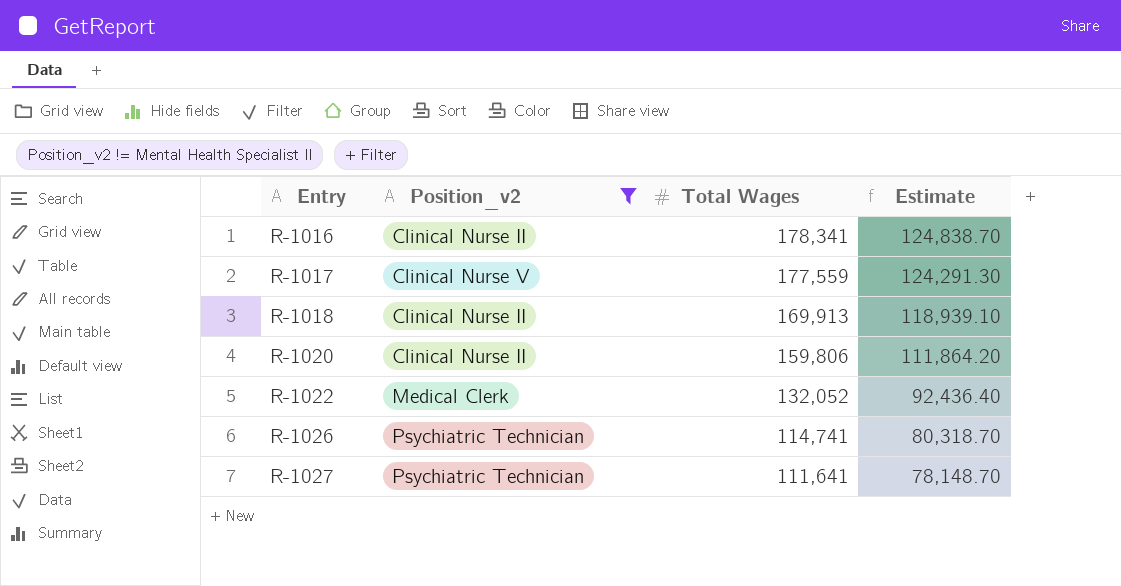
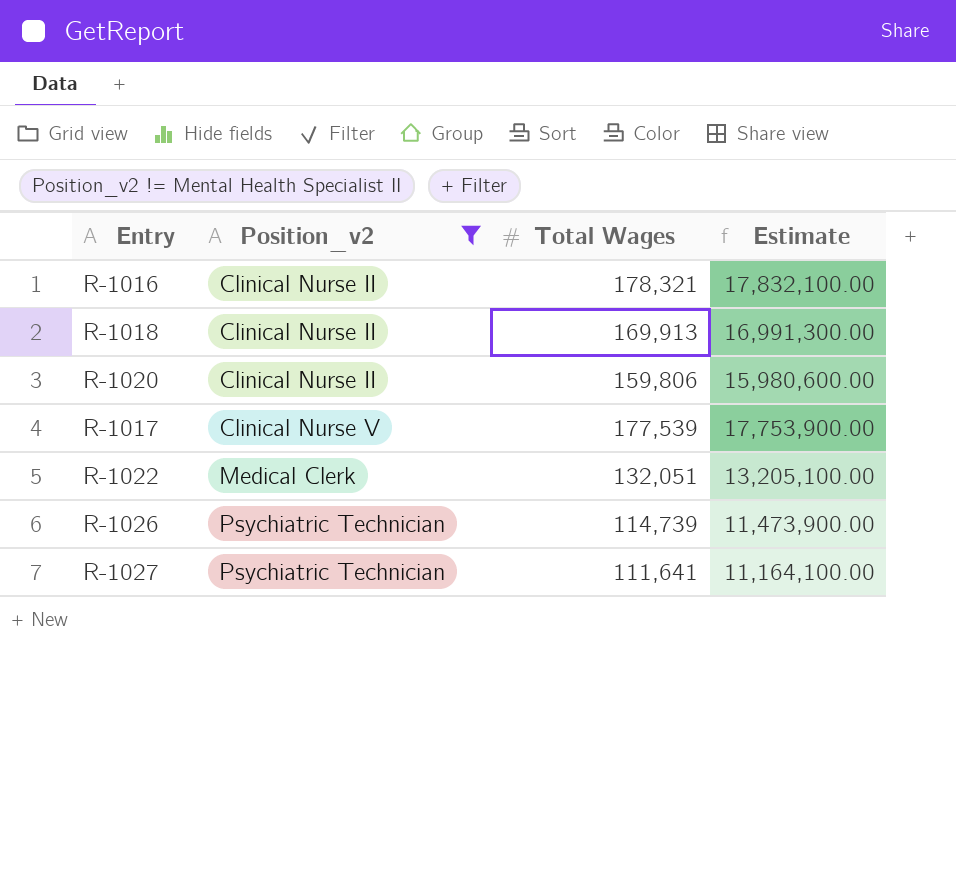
row order: Entry ascending -> Position_v2 ascending
column Estimate | formula: [Total Wages] * 0.7 -> [Total Wages] * 100
R-1016 | Total Wages: 178,341 -> 178,321
R-1017 | Total Wages: 177,559 -> 177,539
R-1022 | Total Wages: 132,052 -> 132,051
R-1026 | Total Wages: 114,741 -> 114,739

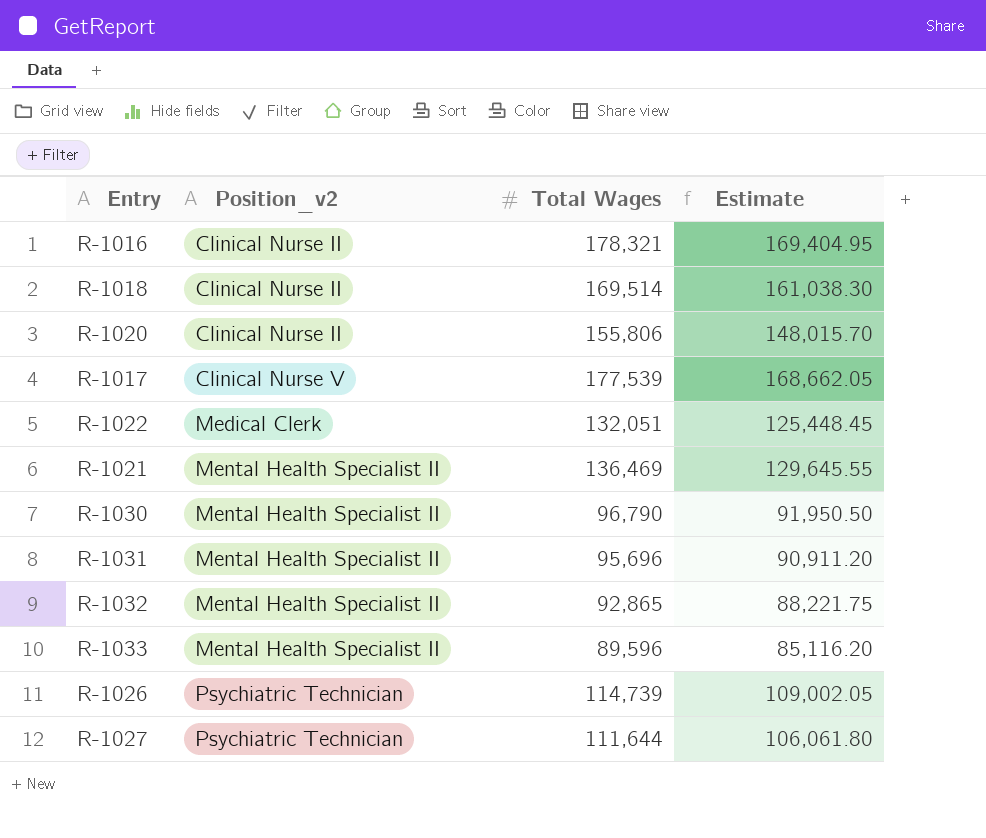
filter: Position_v2 != Mental Health Specialist II -> none
column Estimate | formula: [Total Wages] * 100 -> [Total Wages] * 0.95
R-1018 | Total Wages: 169,913 -> 169,514
R-1020 | Total Wages: 159,806 -> 155,806
R-1027 | Total Wages: 111,641 -> 111,644

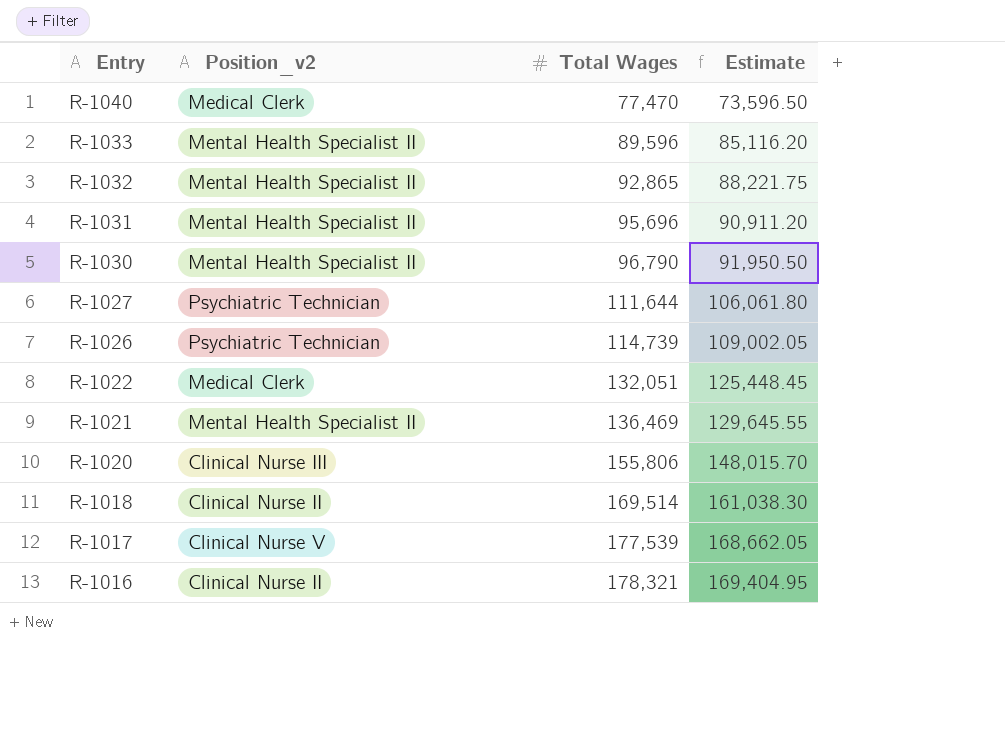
row order: Position_v2 ascending -> Entry descending
row R-1040: none -> Medical Clerk | 77,470 | 73,596.50
R-1020 | Position_v2: Clinical Nurse II -> Clinical Nurse III

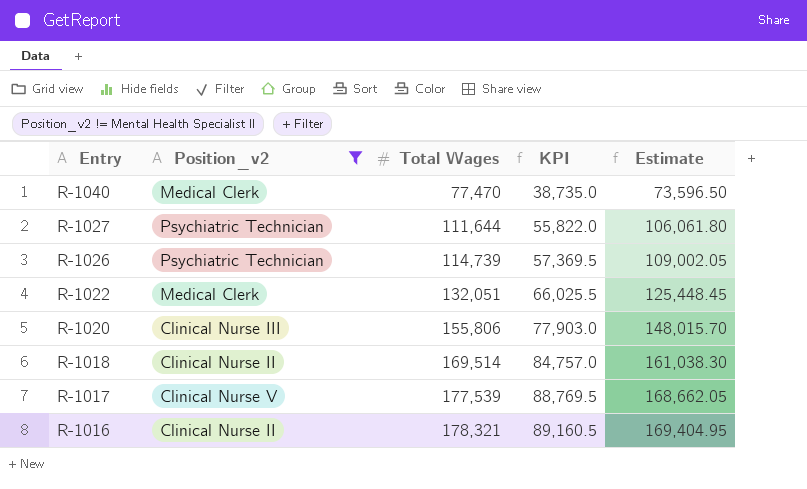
filter: none -> Position_v2 != Mental Health Specialist II
column KPI | formula: none -> [Total Wages] * 0.5

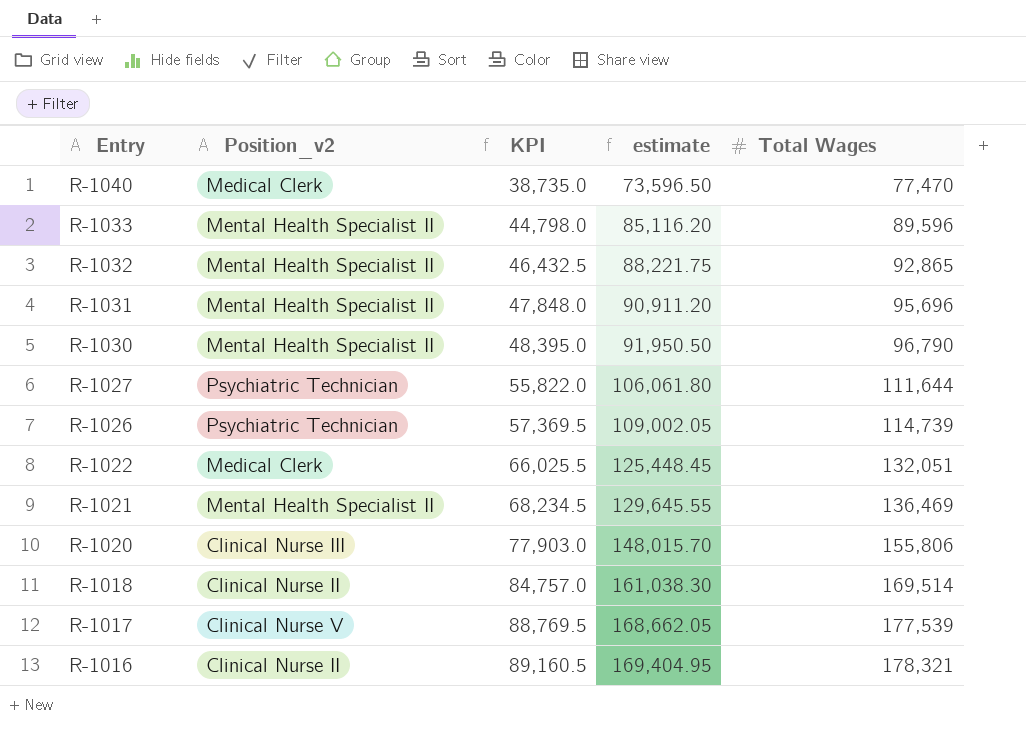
filter: Position_v2 != Mental Health Specialist II -> none
column name: Estimate -> estimate
column Total Wages | position: 3 -> 5

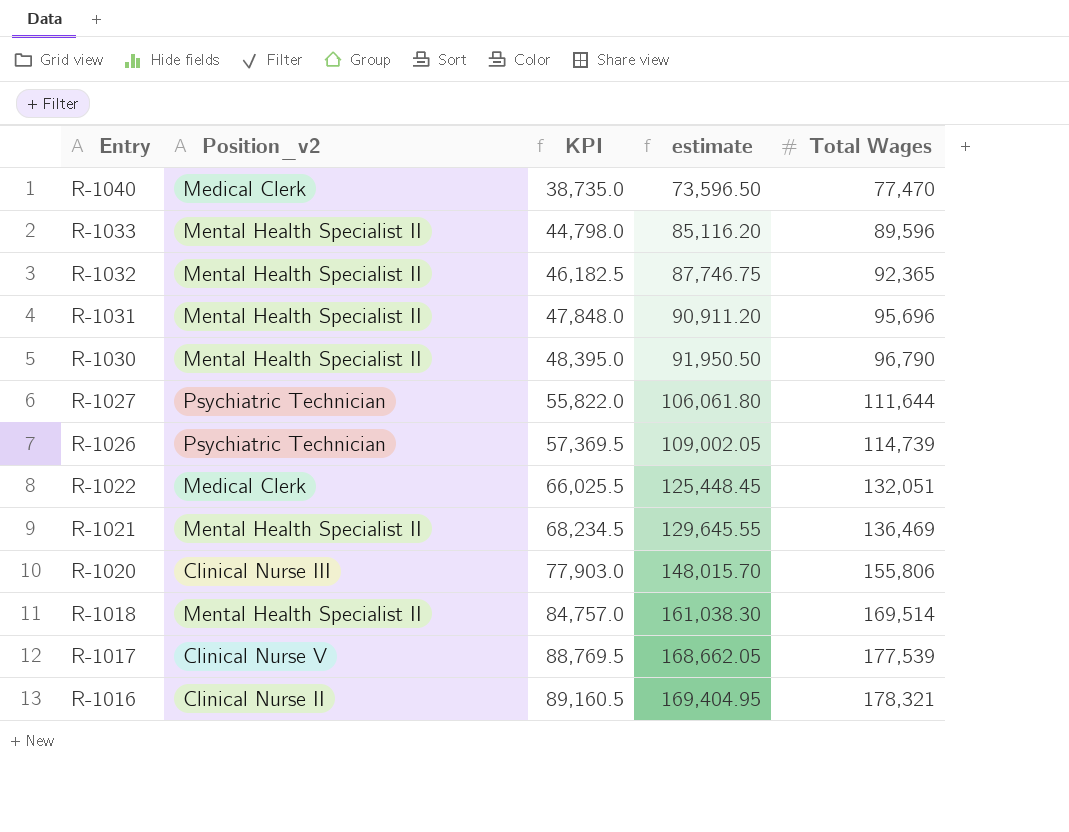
R-1032 | KPI: 46,432.5 -> 46,182.5
R-1032 | estimate: 88,221.75 -> 87,746.75
R-1032 | Total Wages: 92,865 -> 92,365
R-1018 | Position_v2: Clinical Nurse II -> Mental Health Specialist II

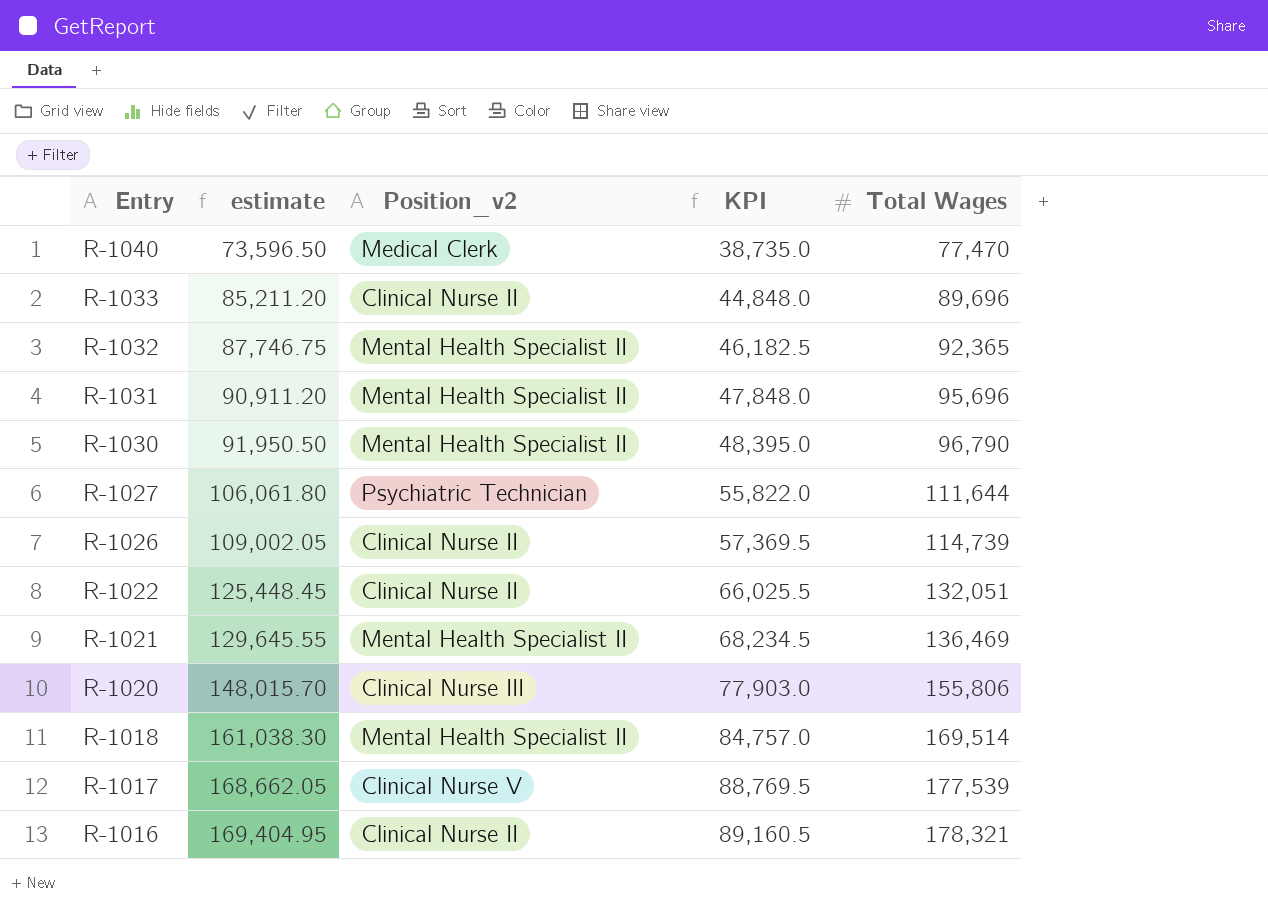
column estimate | position: 4 -> 2
R-1033 | estimate: 85,116.20 -> 85,211.20
R-1033 | Position_v2: Mental Health Specialist II -> Clinical Nurse II
R-1033 | KPI: 44,798.0 -> 44,848.0
R-1033 | Total Wages: 89,596 -> 89,696
R-1026 | Position_v2: Psychiatric Technician -> Clinical Nurse II
R-1022 | Position_v2: Medical Clerk -> Clinical Nurse II

